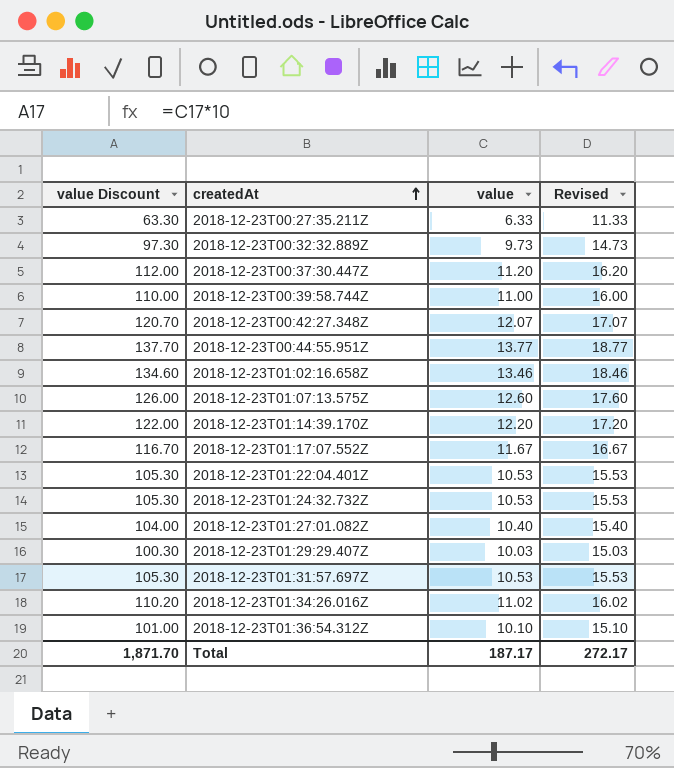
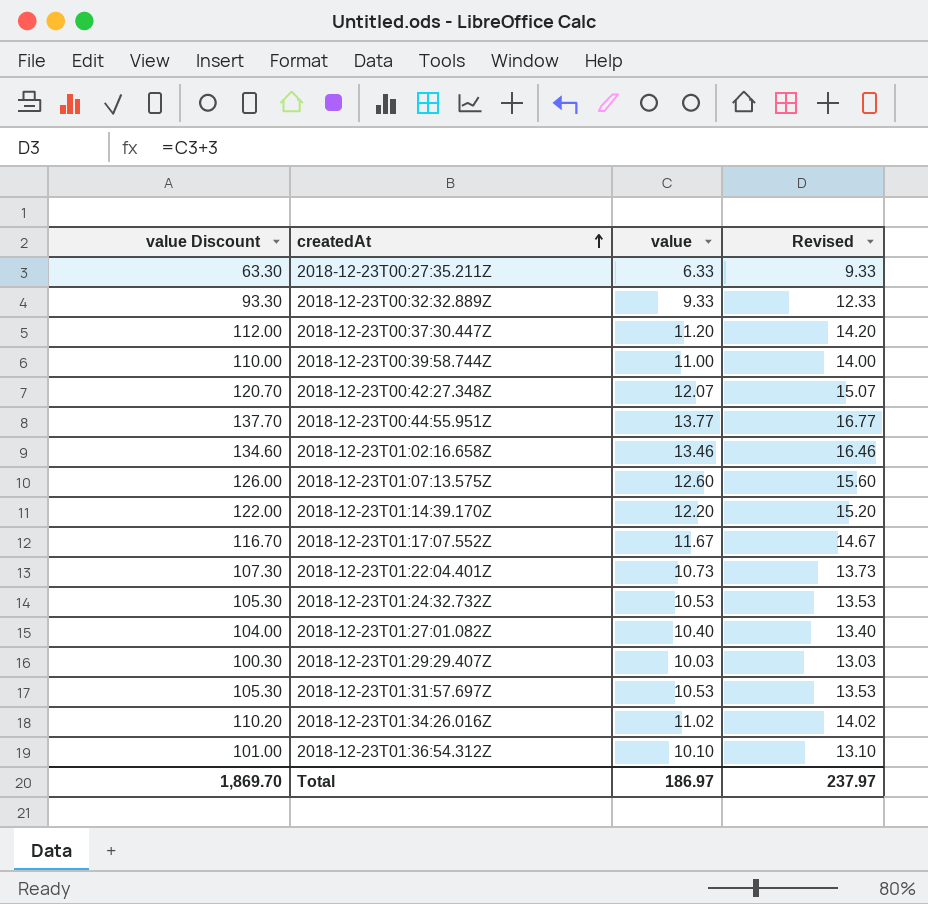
column Revised | formula: [value] + 5 -> [value] + 3
2018-12-23T00:32:32.889Z | value Discount: 97.30 -> 93.30
2018-12-23T00:32:32.889Z | value: 9.73 -> 9.33
2018-12-23T01:22:04.401Z | value Discount: 105.30 -> 107.30
2018-12-23T01:22:04.401Z | value: 10.53 -> 10.73
Total | value Discount: 1,871.70 -> 1,869.70
Total | value: 187.17 -> 186.97
Total | Revised: 272.17 -> 237.97

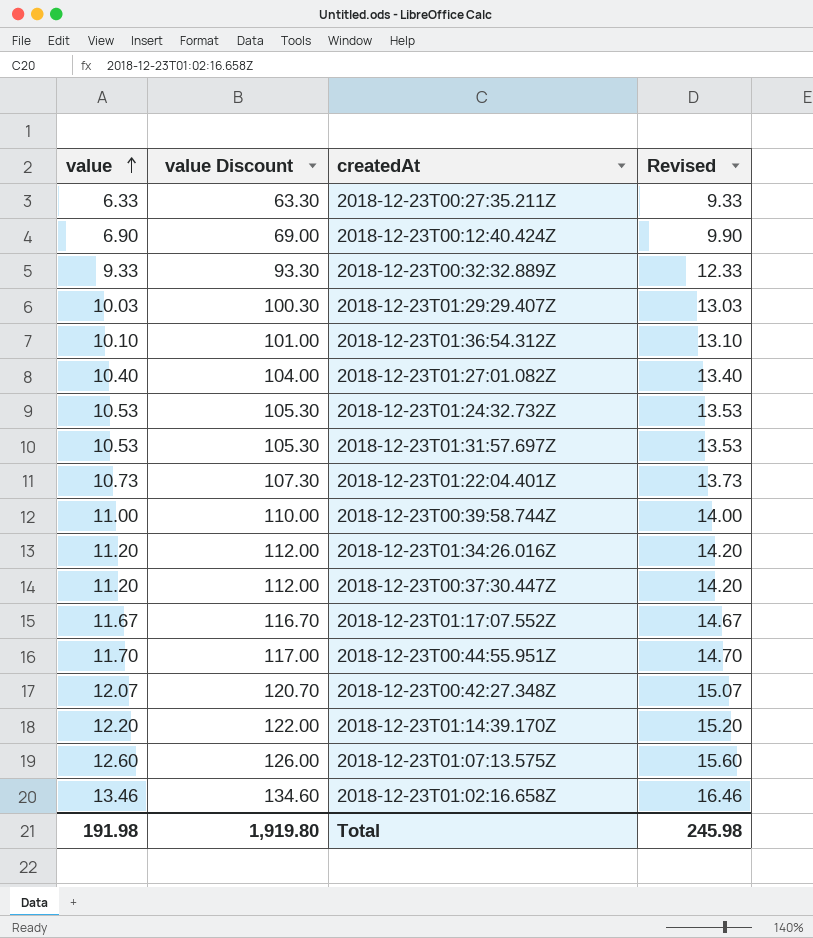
row order: createdAt ascending -> value ascending
column value | position: 3 -> 1
row 2018-12-23T00:12:40.424Z: none -> 6.90 | 69.00 | 9.90
2018-12-23T01:34:26.016Z | value: 11.02 -> 11.20
2018-12-23T01:34:26.016Z | value Discount: 110.20 -> 112.00
2018-12-23T01:34:26.016Z | Revised: 14.02 -> 14.20
2018-12-23T00:44:55.951Z | value: 13.77 -> 11.70
2018-12-23T00:44:55.951Z | value Discount: 137.70 -> 117.00
2018-12-23T00:44:55.951Z | Revised: 16.77 -> 14.70
Total | value: 186.97 -> 191.98
Total | value Discount: 1,869.70 -> 1,919.80
Total | Revised: 237.97 -> 245.98

